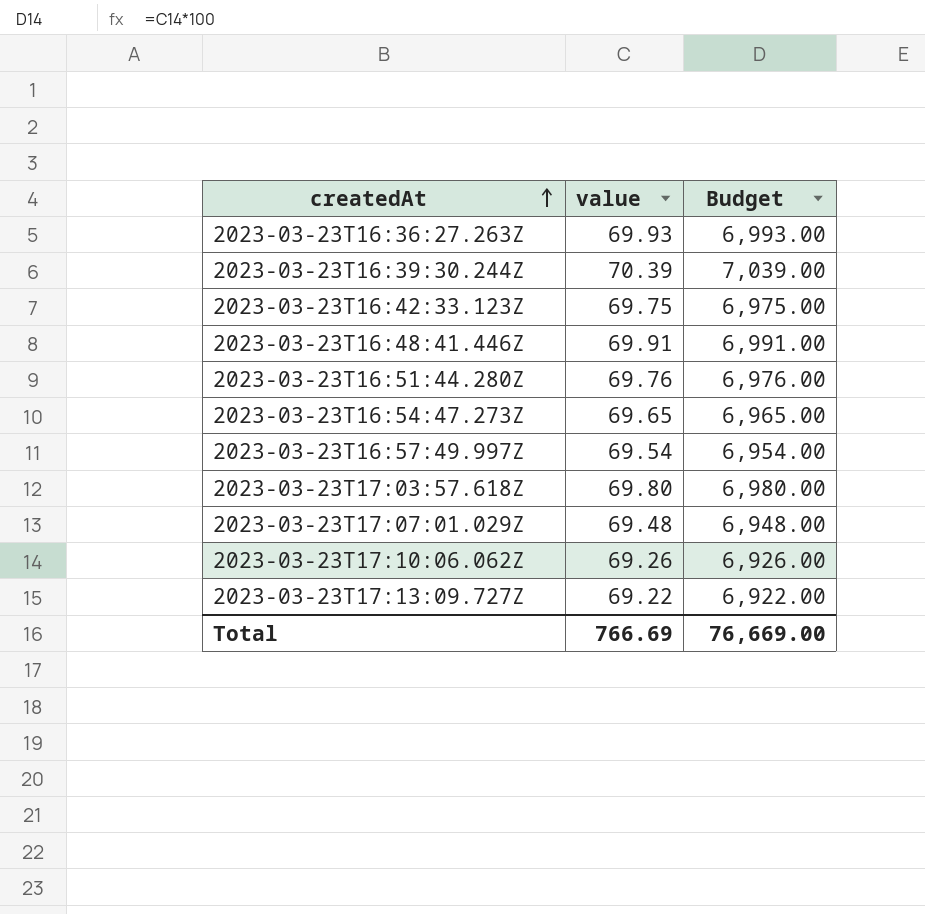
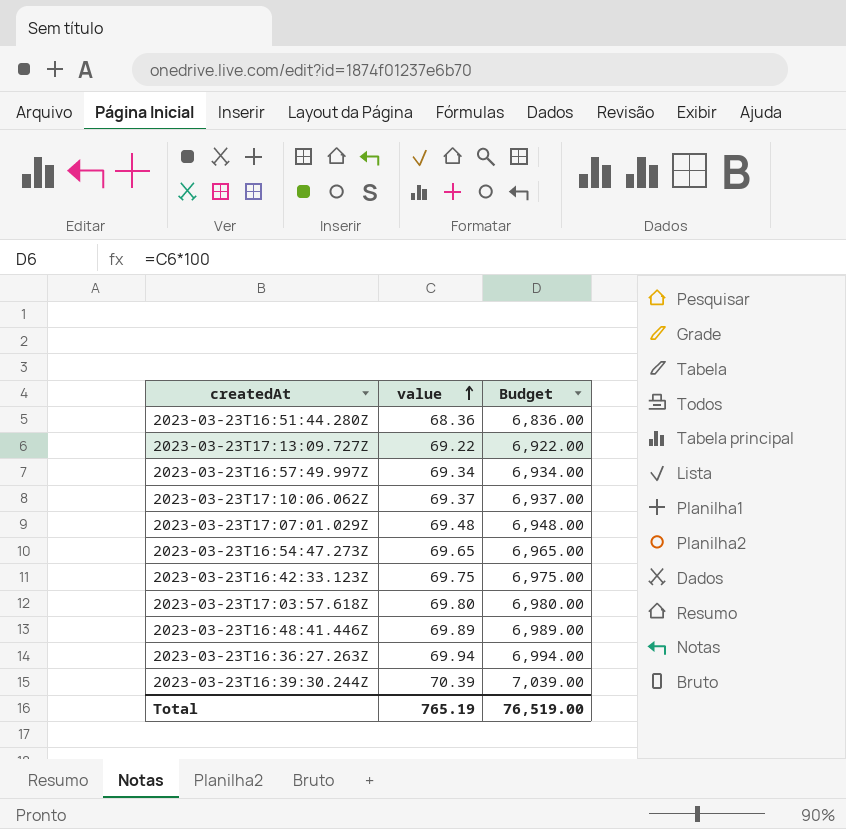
row order: createdAt ascending -> value ascending
2023-03-23T16:51:44.280Z | value: 69.76 -> 68.36
2023-03-23T16:51:44.280Z | Budget: 6,976.00 -> 6,836.00
2023-03-23T16:57:49.997Z | value: 69.54 -> 69.34
2023-03-23T16:57:49.997Z | Budget: 6,954.00 -> 6,934.00
2023-03-23T17:10:06.062Z | value: 69.26 -> 69.37
2023-03-23T17:10:06.062Z | Budget: 6,926.00 -> 6,937.00
2023-03-23T16:48:41.446Z | value: 69.91 -> 69.89
2023-03-23T16:48:41.446Z | Budget: 6,991.00 -> 6,989.00
2023-03-23T16:36:27.263Z | value: 69.93 -> 69.94
2023-03-23T16:36:27.263Z | Budget: 6,993.00 -> 6,994.00
Total | value: 766.69 -> 765.19
Total | Budget: 76,669.00 -> 76,519.00

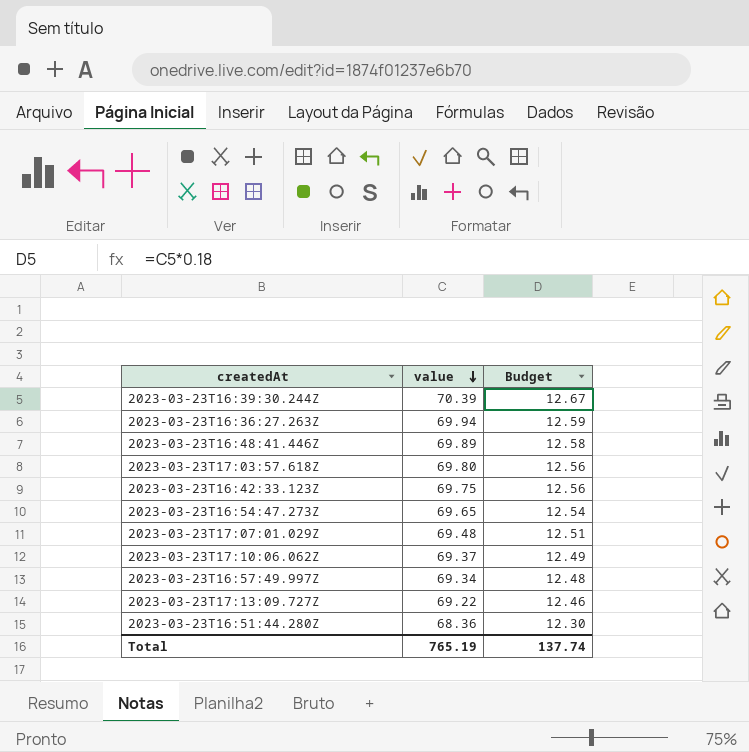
row order: value ascending -> value descending
column Budget | formula: [value] * 100 -> [value] * 0.18
Total | Budget: 76,519.00 -> 137.74

